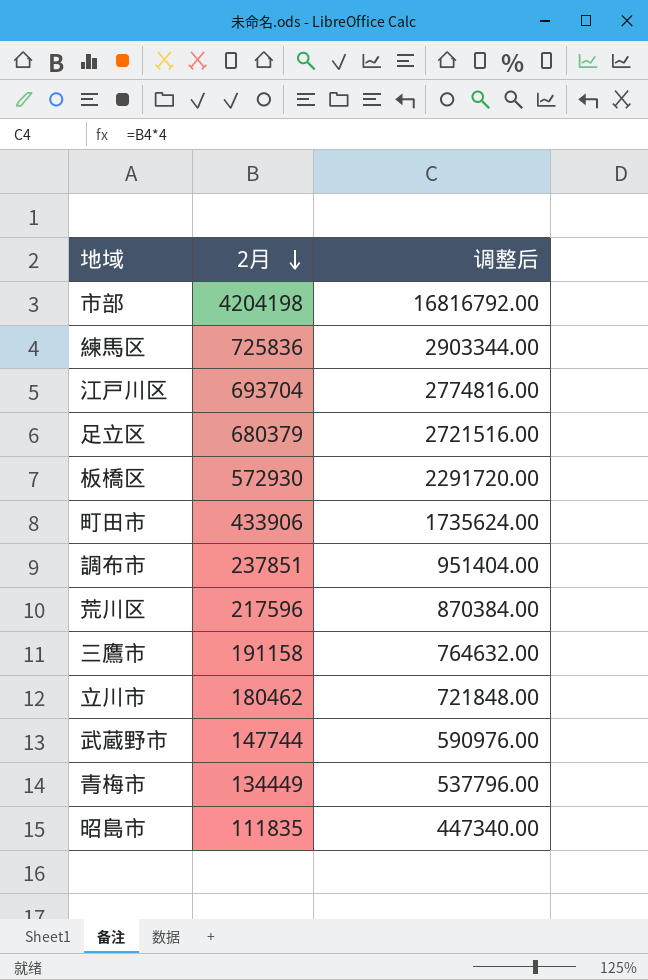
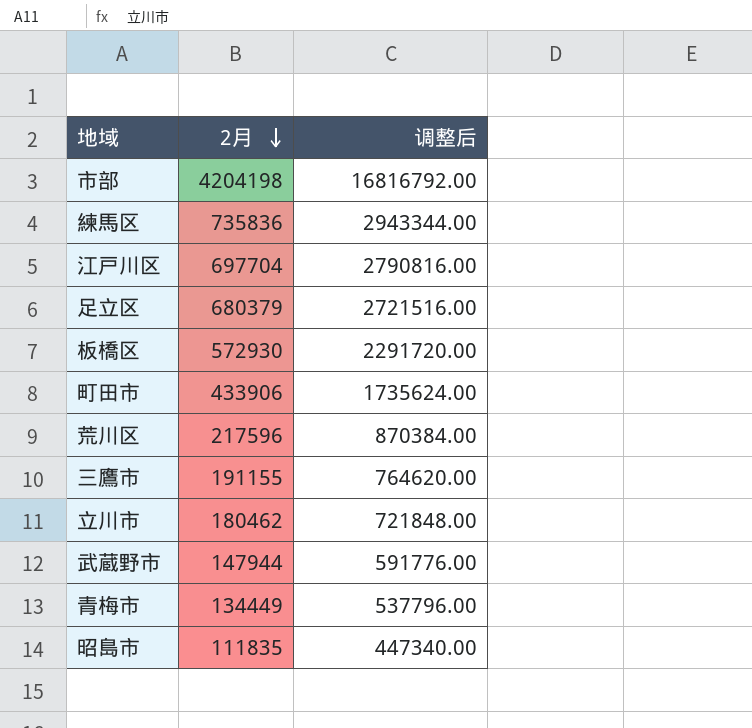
row 調布市: 237851 | 951404.00 -> none
練馬区 | 2月: 725836 -> 735836
練馬区 | 调整后: 2903344.00 -> 2943344.00
江戸川区 | 2月: 693704 -> 697704
江戸川区 | 调整后: 2774816.00 -> 2790816.00
三鷹市 | 2月: 191158 -> 191155
三鷹市 | 调整后: 764632.00 -> 764620.00
武蔵野市 | 2月: 147744 -> 147944
武蔵野市 | 调整后: 590976.00 -> 591776.00

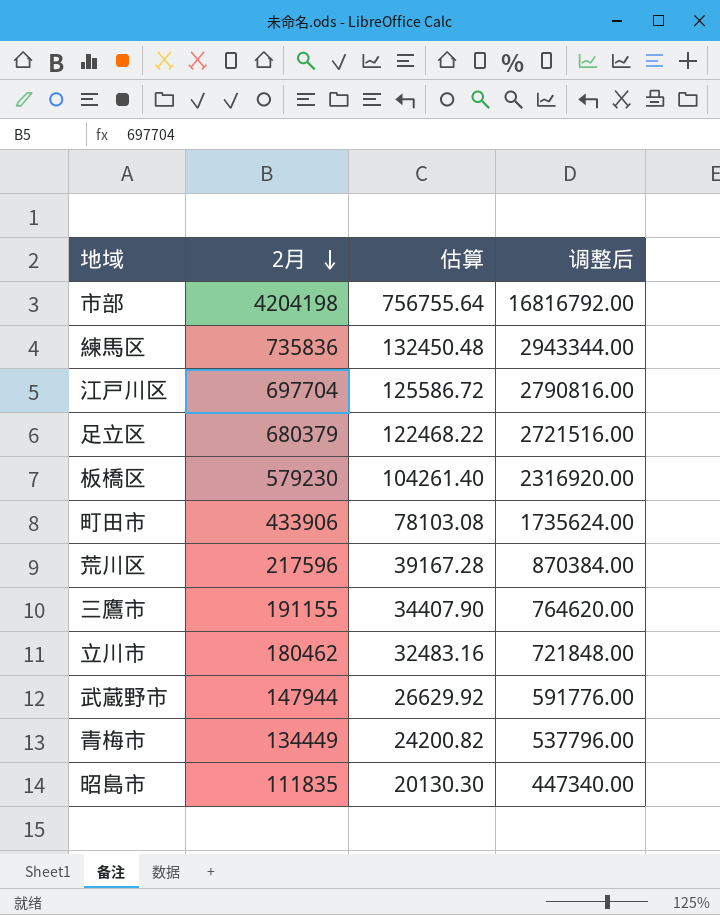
column 估算 | formula: none -> [2月] * 0.18
板橋区 | 2月: 572930 -> 579230
板橋区 | 调整后: 2291720.00 -> 2316920.00

